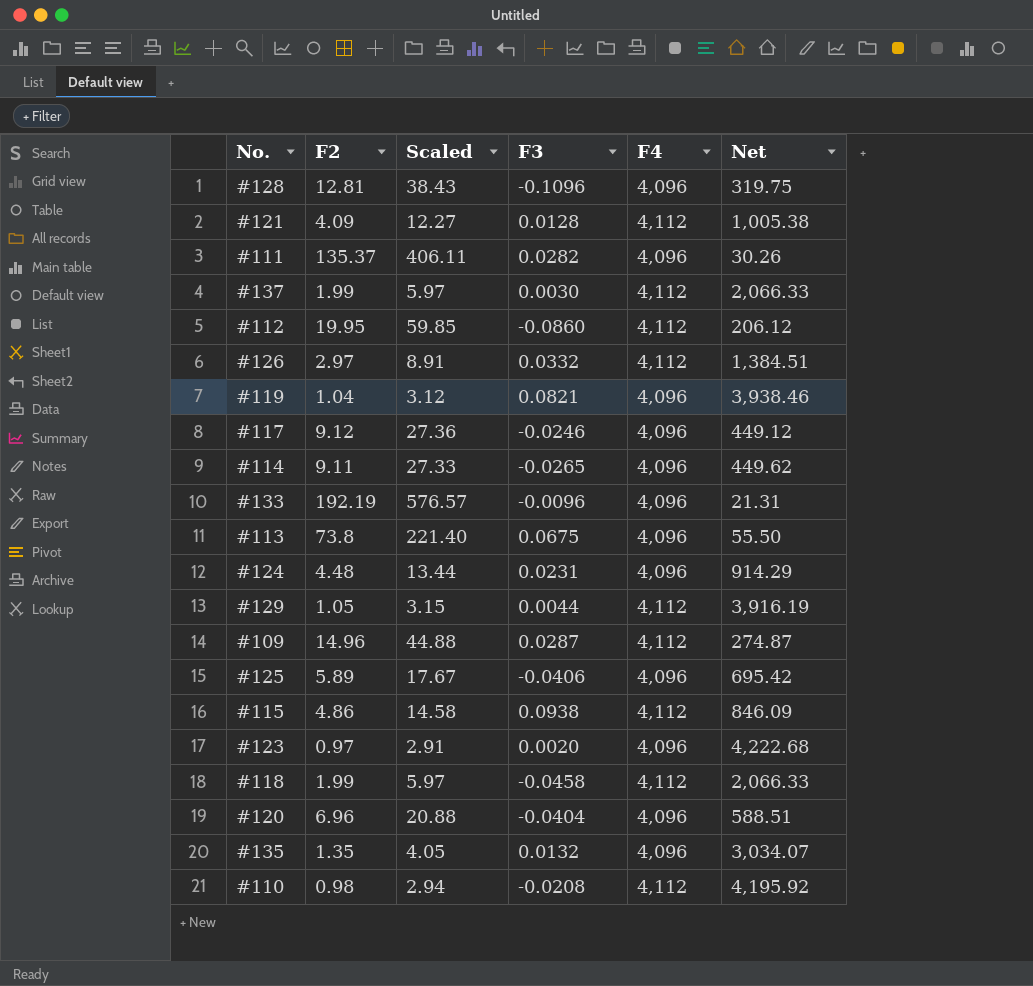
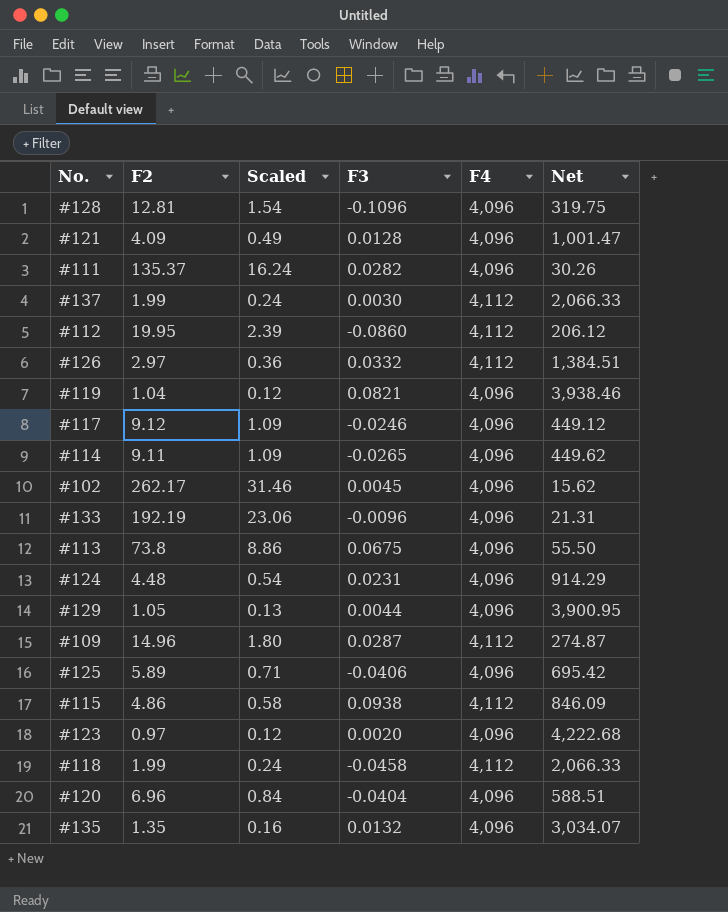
column Scaled | formula: [F2] * 3 -> [F2] * 0.12
row #110: 0.98 | 2.94 | -0.0208 | 4,112 | 4,195.92 -> none
#121 | F4: 4,112 -> 4,096
#121 | Net: 1,005.38 -> 1,001.47
row #102: none -> 262.17 | 31.46 | 0.0045 | 4,096 | 15.62
#129 | F4: 4,112 -> 4,096
#129 | Net: 3,916.19 -> 3,900.95

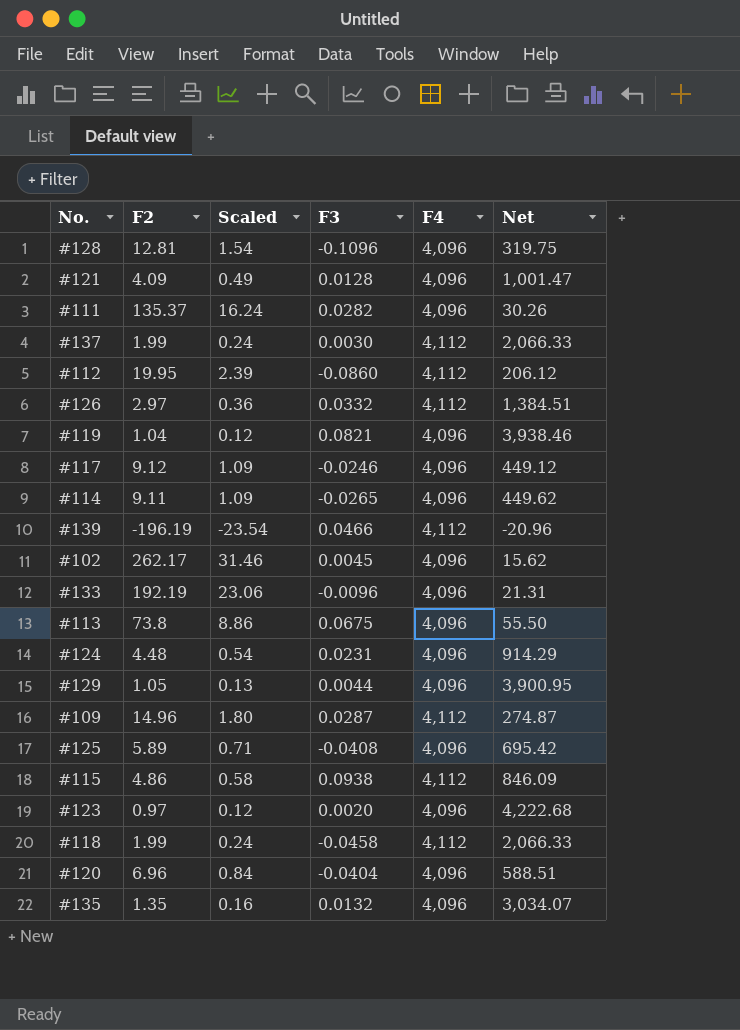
row #139: none -> -196.19 | -23.54 | 0.0466 | 4,112 | -20.96
#125 | F3: -0.0406 -> -0.0408

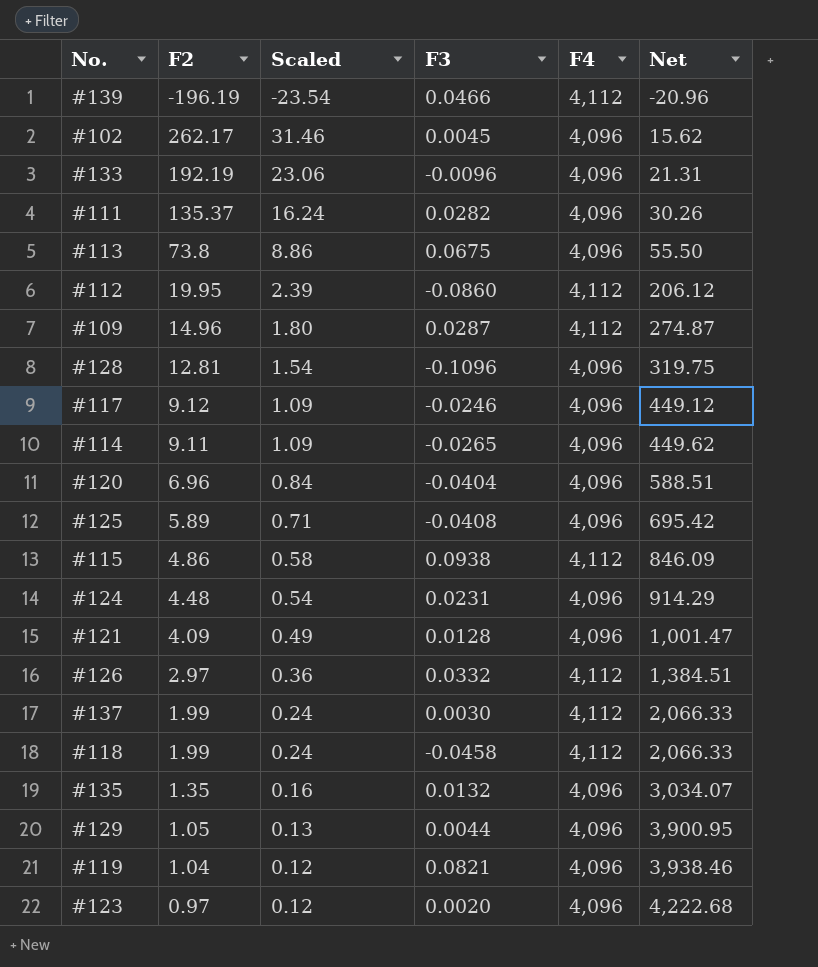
row order: none -> Net ascending

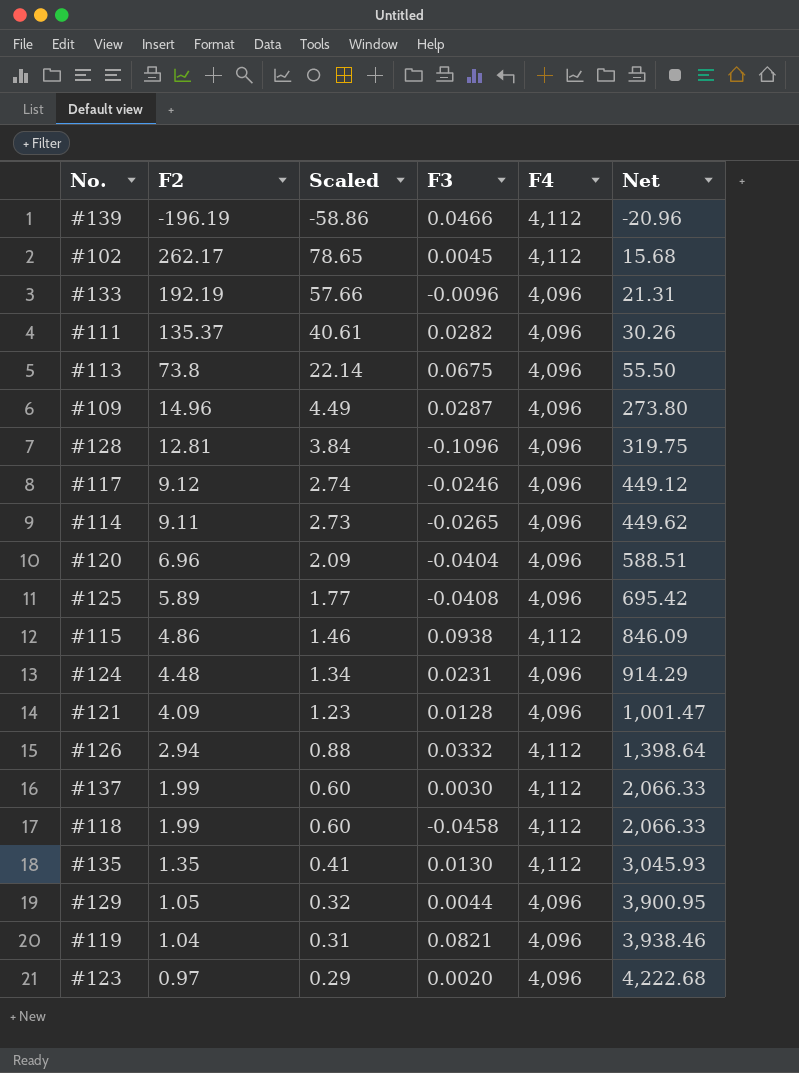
column Scaled | formula: [F2] * 0.12 -> [F2] * 0.3
row #112: 19.95 | 2.39 | -0.0860 | 4,112 | 206.12 -> none
#102 | F4: 4,096 -> 4,112
#102 | Net: 15.62 -> 15.68
#109 | F4: 4,112 -> 4,096
#109 | Net: 274.87 -> 273.80
#126 | F2: 2.97 -> 2.94
#126 | Net: 1,384.51 -> 1,398.64
#135 | F3: 0.0132 -> 0.0130
#135 | F4: 4,096 -> 4,112
#135 | Net: 3,034.07 -> 3,045.93

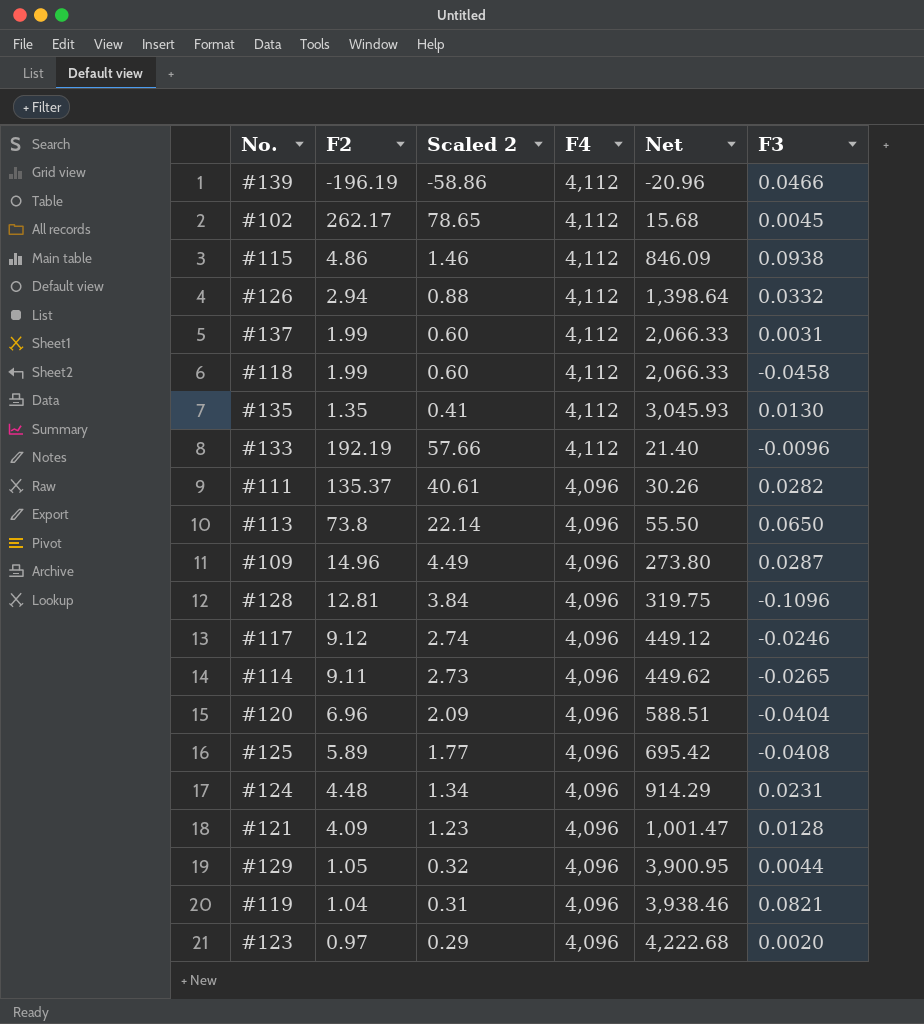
row order: Net ascending -> F4 descending
column name: Scaled -> Scaled 2
column F3 | position: 4 -> 6
#137 | F3: 0.0030 -> 0.0031
#133 | F4: 4,096 -> 4,112
#133 | Net: 21.31 -> 21.40
#113 | F3: 0.0675 -> 0.0650

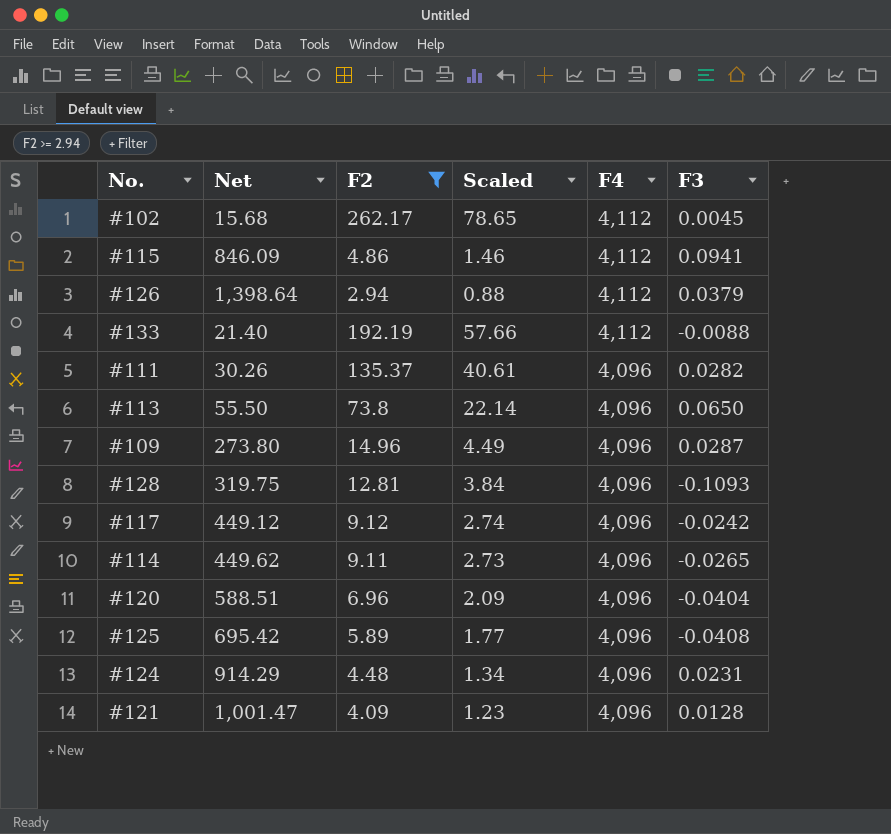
filter: none -> F2 >= 2.94
column Net | position: 5 -> 2
column name: Scaled 2 -> Scaled
#115 | F3: 0.0938 -> 0.0941
#126 | F3: 0.0332 -> 0.0379
#133 | F3: -0.0096 -> -0.0088
#128 | F3: -0.1096 -> -0.1093
#117 | F3: -0.0246 -> -0.0242

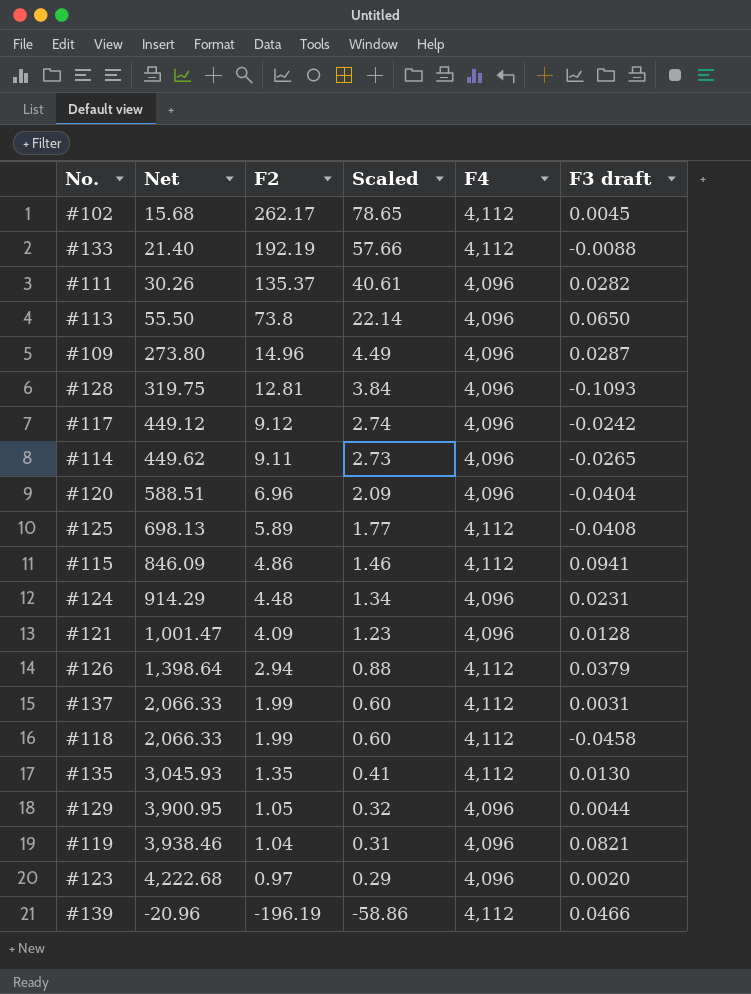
filter: F2 >= 2.94 -> none
row order: F4 descending -> F2 descending
column name: F3 -> F3 draft
#125 | Net: 695.42 -> 698.13
#125 | F4: 4,096 -> 4,112

